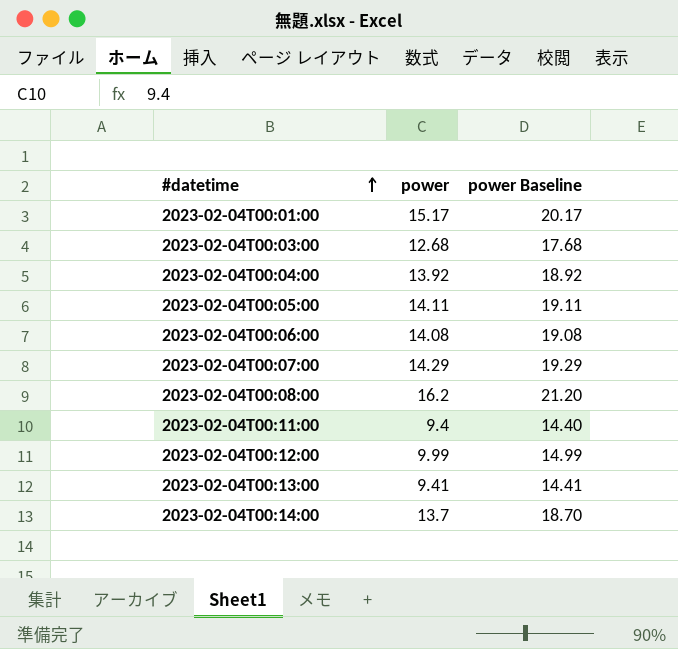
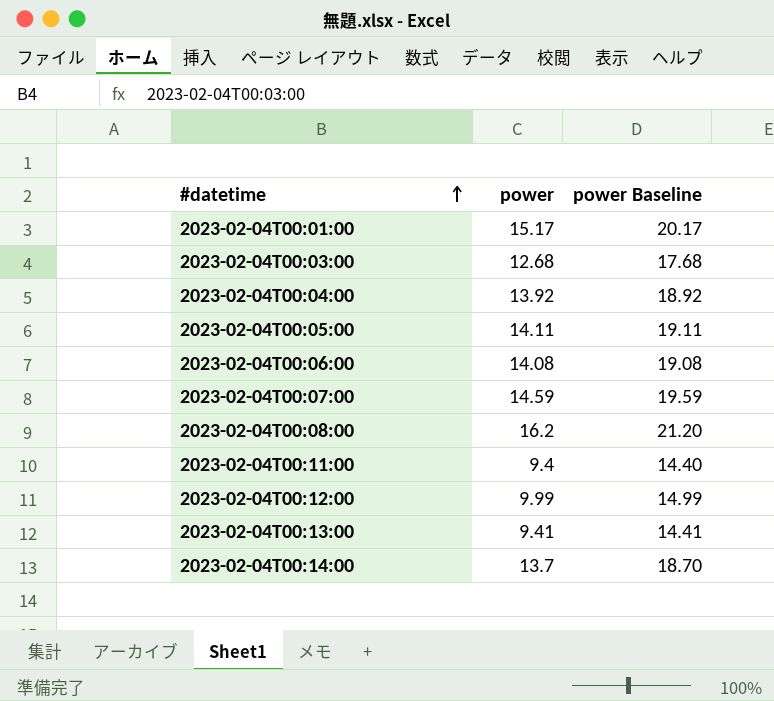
2023-02-04T00:07:00 | power: 14.29 -> 14.59
2023-02-04T00:07:00 | power Baseline: 19.29 -> 19.59

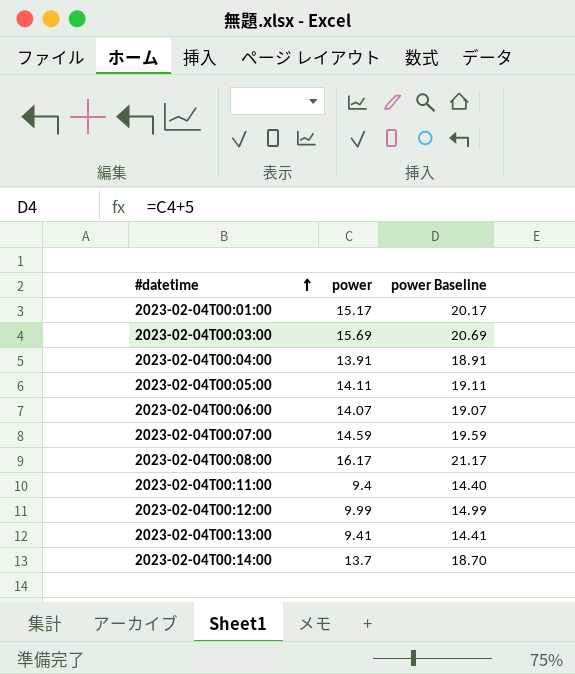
2023-02-04T00:03:00 | power: 12.68 -> 15.69
2023-02-04T00:03:00 | power Baseline: 17.68 -> 20.69
2023-02-04T00:04:00 | power: 13.92 -> 13.91
2023-02-04T00:04:00 | power Baseline: 18.92 -> 18.91
2023-02-04T00:06:00 | power: 14.08 -> 14.07
2023-02-04T00:06:00 | power Baseline: 19.08 -> 19.07
2023-02-04T00:08:00 | power: 16.2 -> 16.17
2023-02-04T00:08:00 | power Baseline: 21.20 -> 21.17

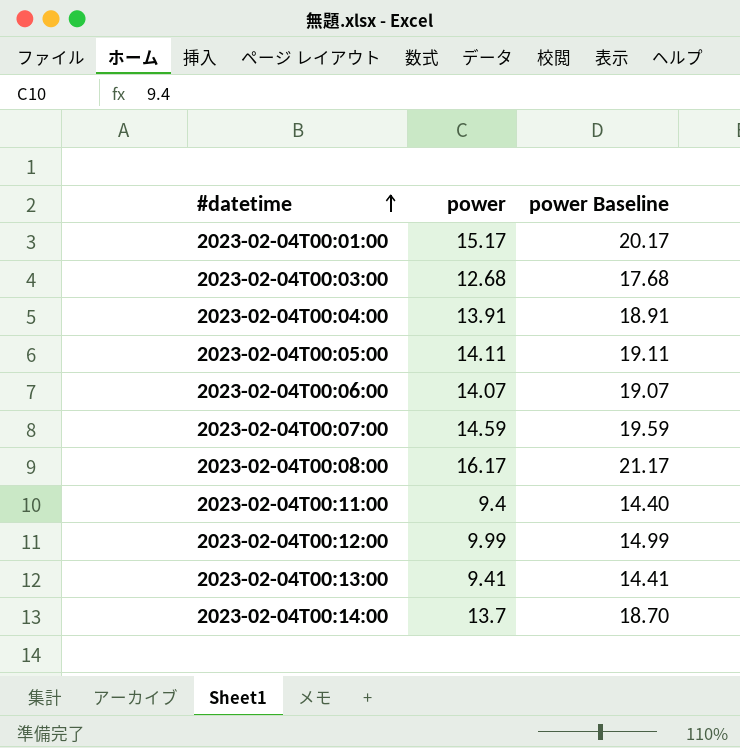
2023-02-04T00:03:00 | power: 15.69 -> 12.68
2023-02-04T00:03:00 | power Baseline: 20.69 -> 17.68

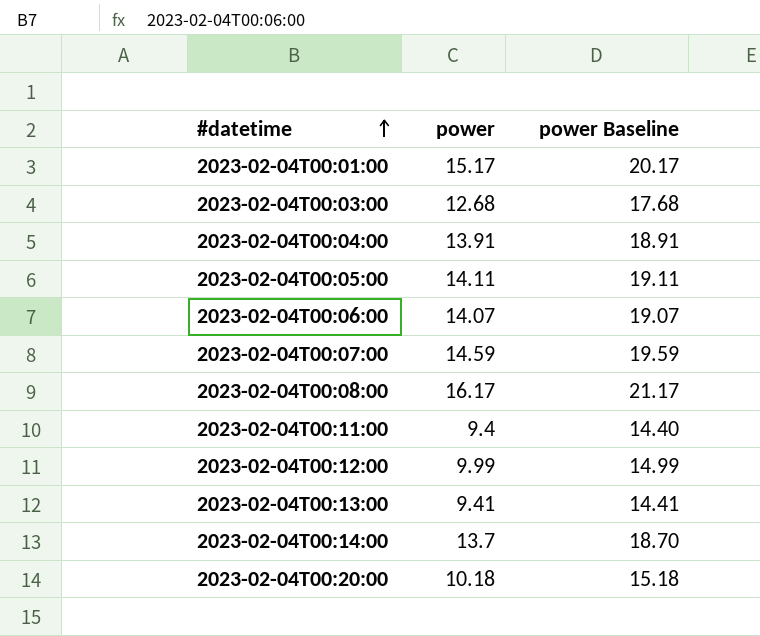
row 2023-02-04T00:20:00: none -> 10.18 | 15.18

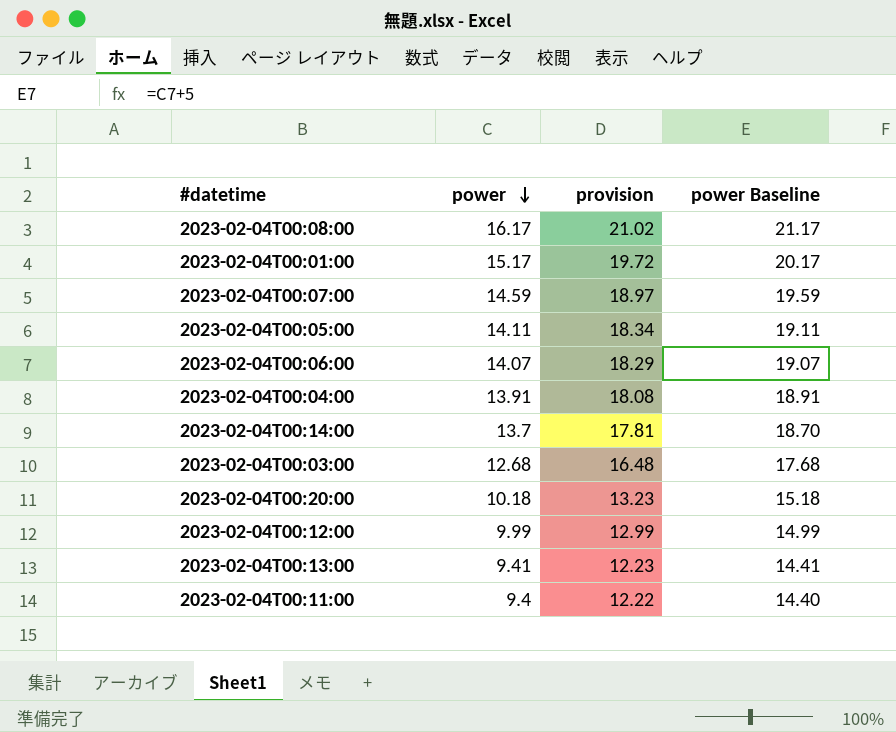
row order: #datetime ascending -> power descending
column provision | formula: none -> [power] * 1.3

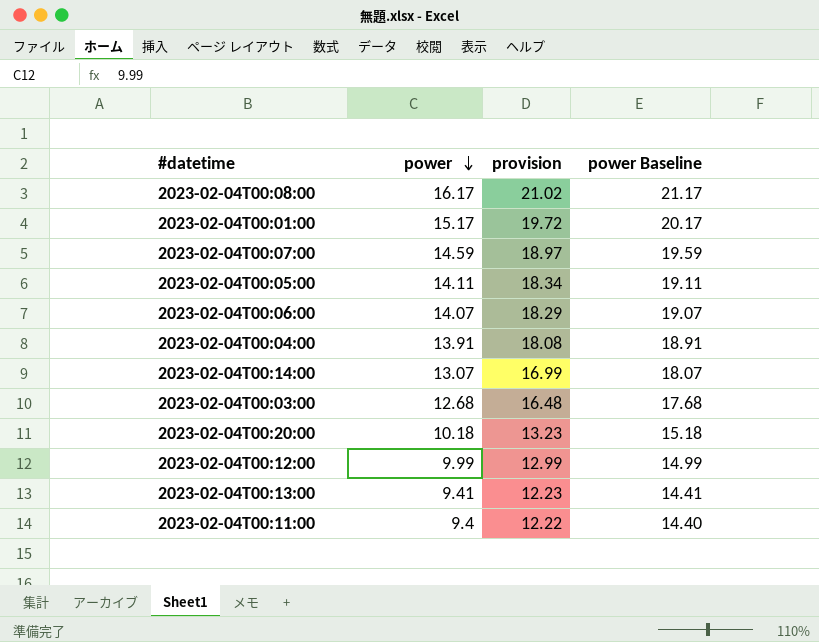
2023-02-04T00:14:00 | power: 13.7 -> 13.07
2023-02-04T00:14:00 | provision: 17.81 -> 16.99
2023-02-04T00:14:00 | power Baseline: 18.70 -> 18.07

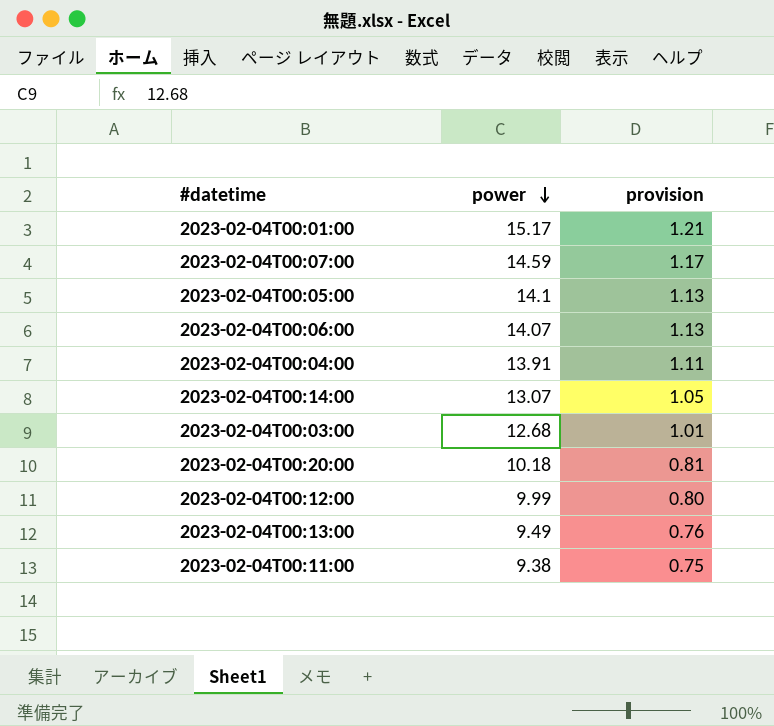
column power Baseline | formula: [power] + 5 -> none
column provision | formula: [power] * 1.3 -> [power] * 0.08
row 2023-02-04T00:08:00: 16.17 | 21.02 | 21.17 -> none
2023-02-04T00:05:00 | power: 14.11 -> 14.1
2023-02-04T00:13:00 | power: 9.41 -> 9.49
2023-02-04T00:11:00 | power: 9.4 -> 9.38

